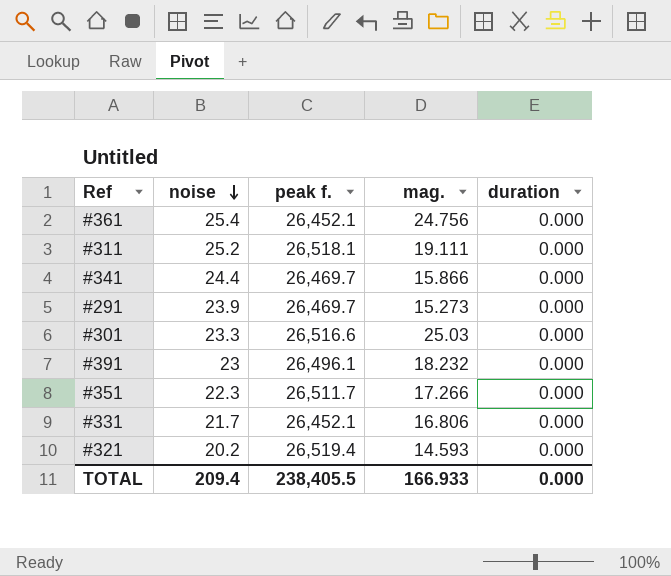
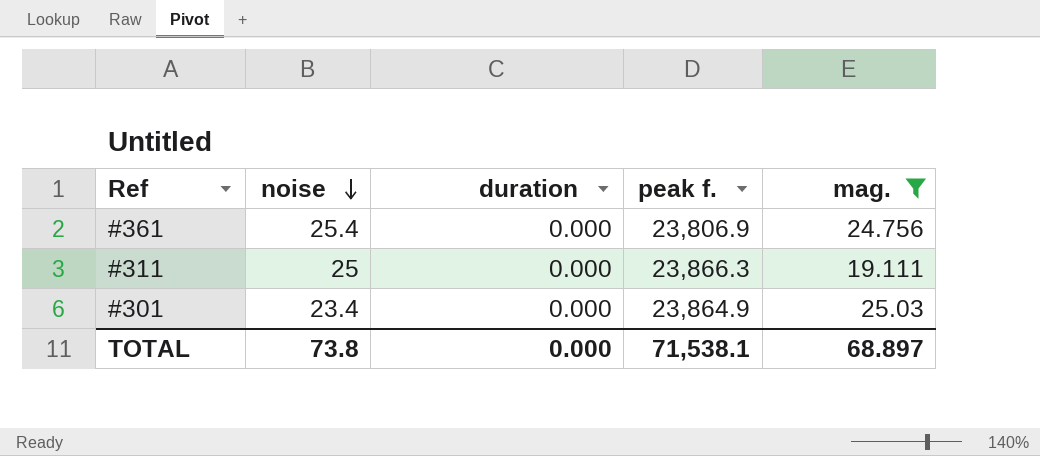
filter: none -> mag. >= 19.111
column duration | position: 5 -> 3
#361 | peak f.: 26,452.1 -> 23,806.9
#311 | noise: 25.2 -> 25
#311 | peak f.: 26,518.1 -> 23,866.3
#301 | noise: 23.3 -> 23.4
#301 | peak f.: 26,516.6 -> 23,864.9
TOTAL | noise: 209.4 -> 73.8
TOTAL | peak f.: 238,405.5 -> 71,538.1
TOTAL | mag.: 166.933 -> 68.897

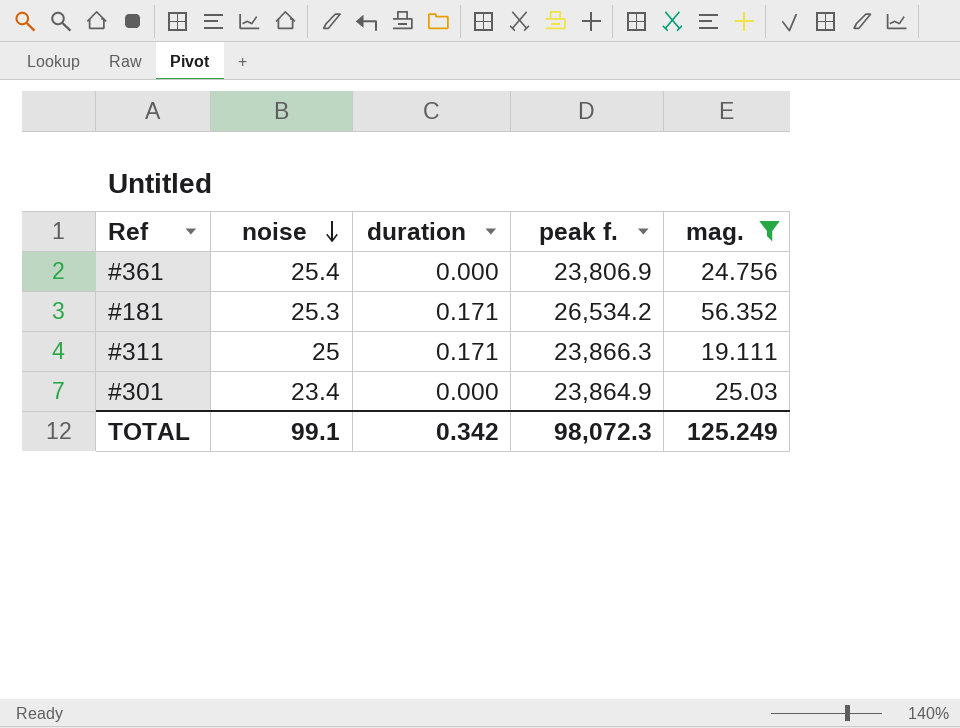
row #181: none -> 25.3 | 0.171 | 26,534.2 | 56.352
#311 | duration: 0.000 -> 0.171
TOTAL | noise: 73.8 -> 99.1
TOTAL | duration: 0.000 -> 0.342
TOTAL | peak f.: 71,538.1 -> 98,072.3
TOTAL | mag.: 68.897 -> 125.249

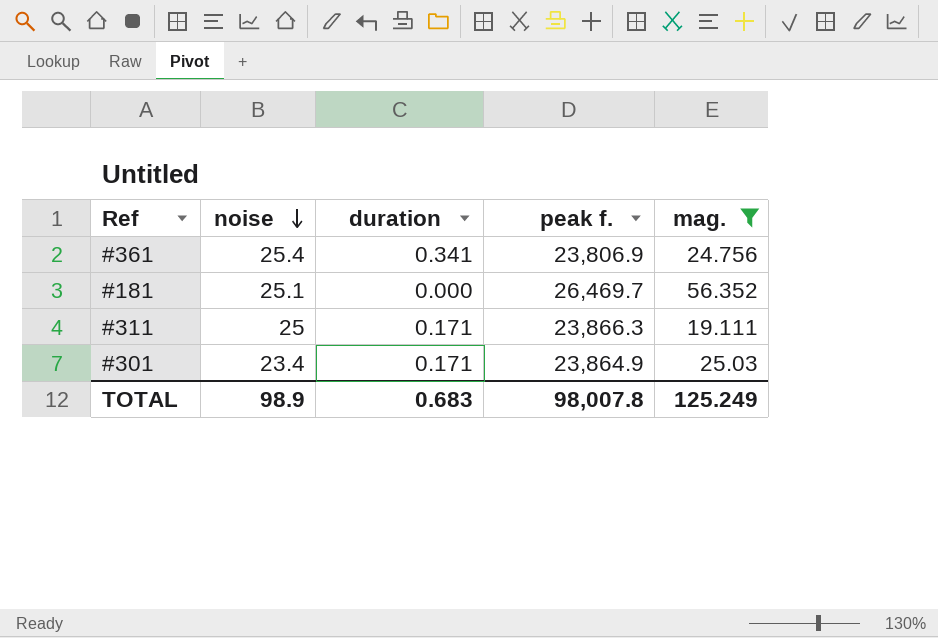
#361 | duration: 0.000 -> 0.341
#181 | noise: 25.3 -> 25.1
#181 | duration: 0.171 -> 0.000
#181 | peak f.: 26,534.2 -> 26,469.7
#301 | duration: 0.000 -> 0.171
TOTAL | noise: 99.1 -> 98.9
TOTAL | duration: 0.342 -> 0.683
TOTAL | peak f.: 98,072.3 -> 98,007.8

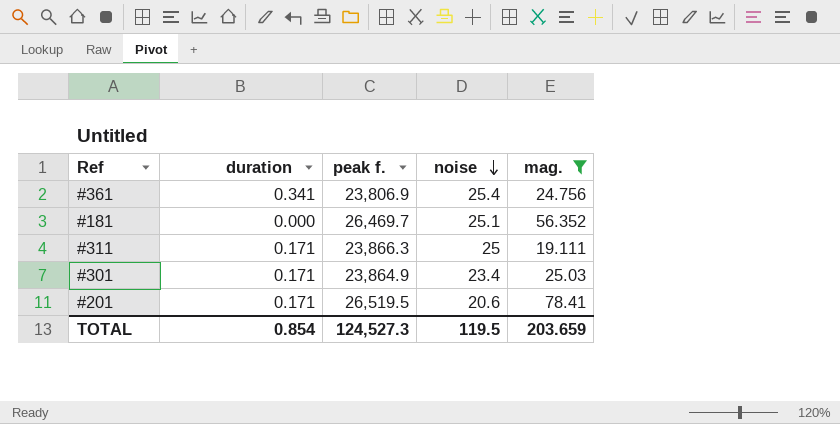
column noise | position: 2 -> 4
row #201: none -> 0.171 | 26,519.5 | 20.6 | 78.41
TOTAL | duration: 0.683 -> 0.854
TOTAL | peak f.: 98,007.8 -> 124,527.3
TOTAL | noise: 98.9 -> 119.5
TOTAL | mag.: 125.249 -> 203.659

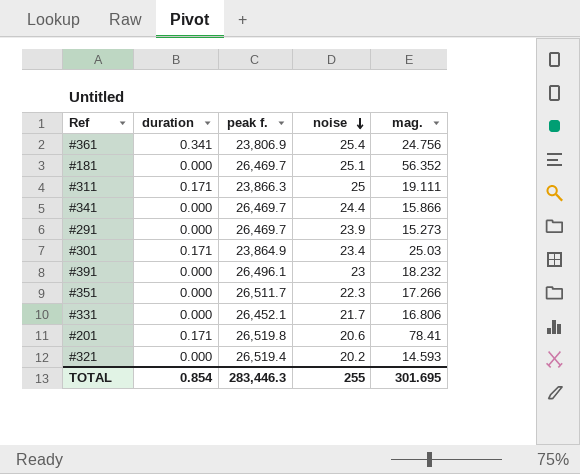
filter: mag. >= 19.111 -> none
#201 | peak f.: 26,519.5 -> 26,519.8
TOTAL | peak f.: 124,527.3 -> 283,446.3
TOTAL | noise: 119.5 -> 255
TOTAL | mag.: 203.659 -> 301.695

